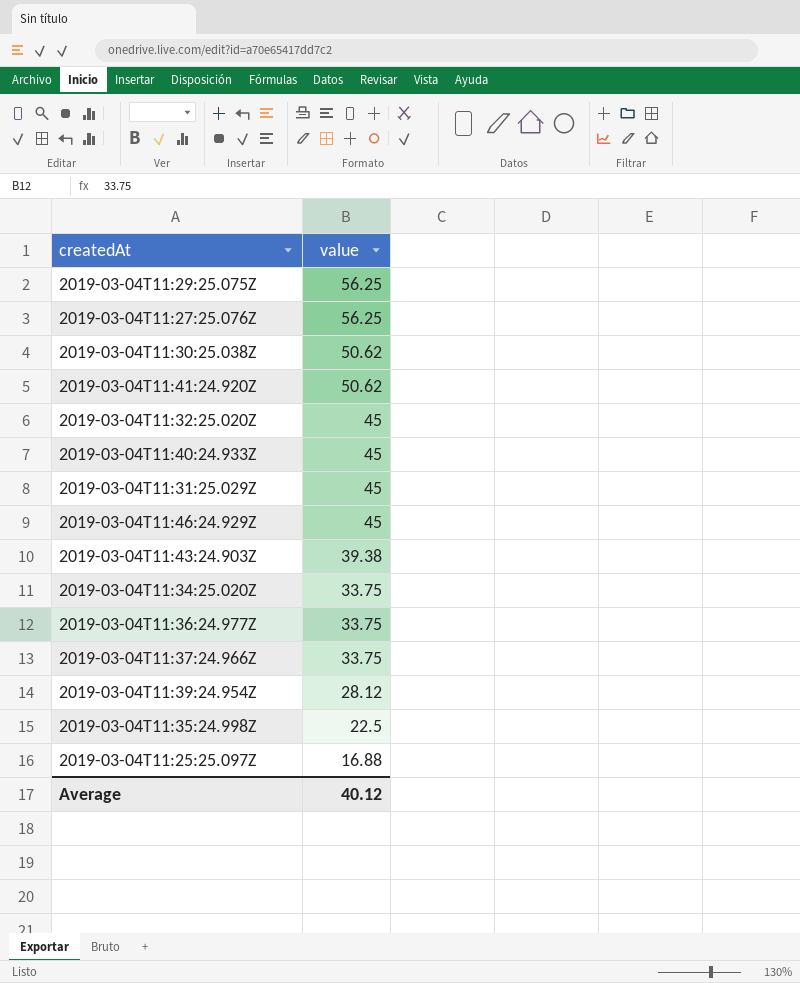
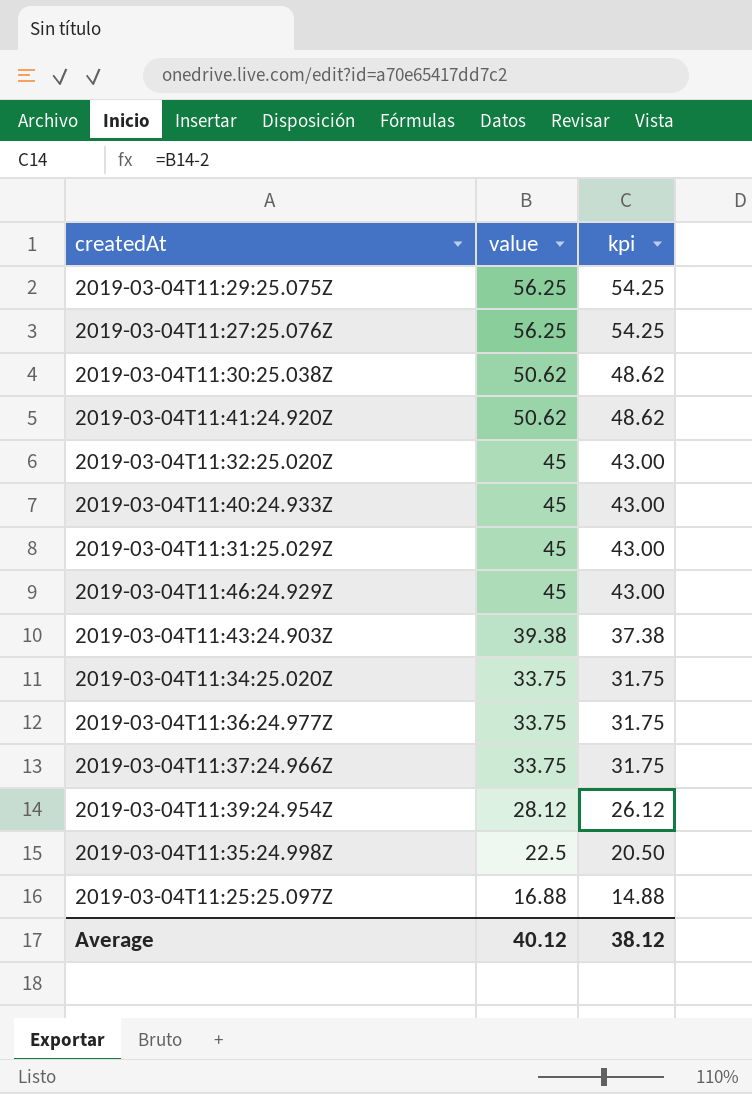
column kpi | formula: none -> [value] - 2

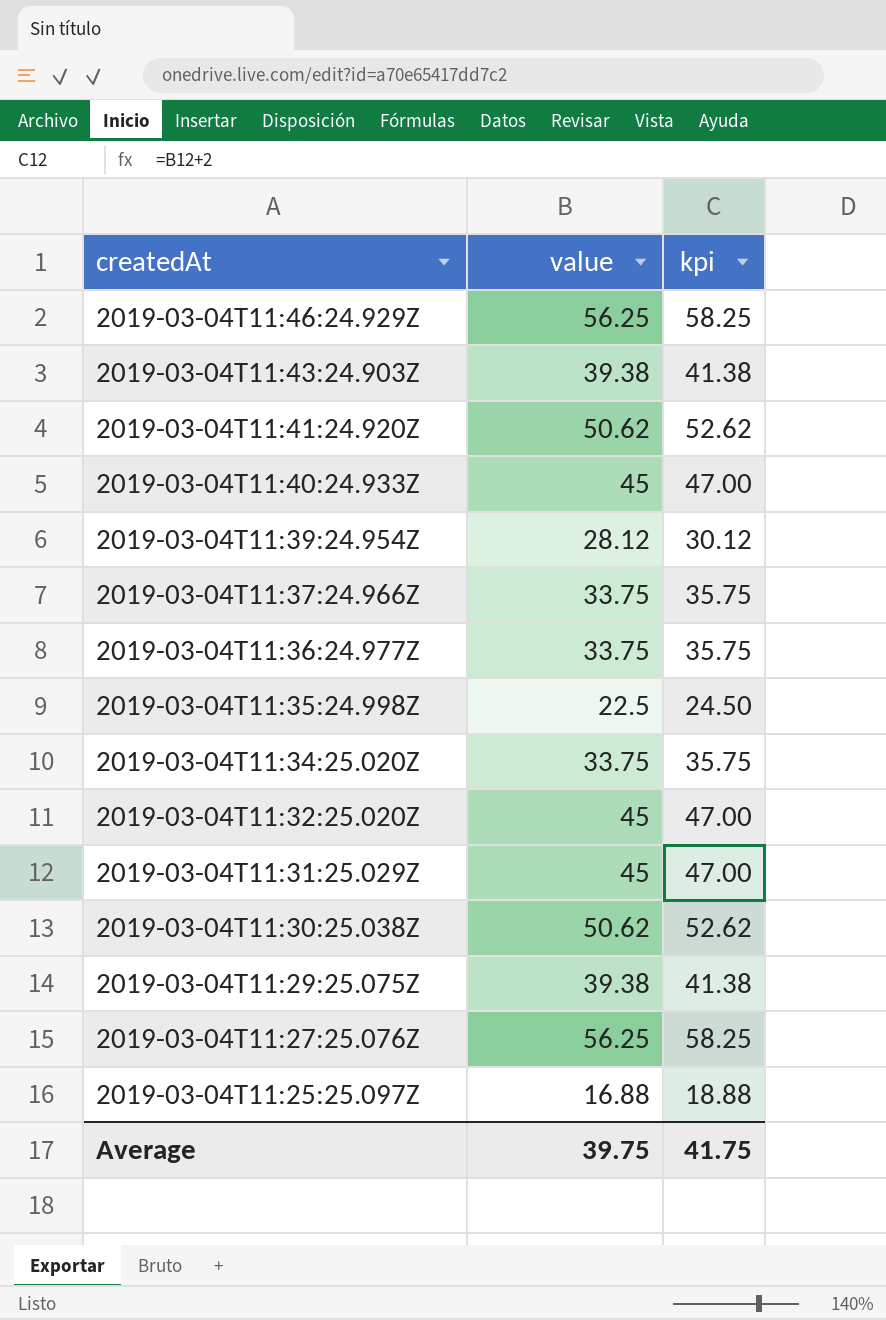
row order: value descending -> createdAt descending
column kpi | formula: [value] - 2 -> [value] + 2
2019-03-04T11:46:24.929Z | value: 45 -> 56.25
2019-03-04T11:29:25.075Z | value: 56.25 -> 39.38
Average | value: 40.12 -> 39.75
Average | kpi: 38.12 -> 41.75

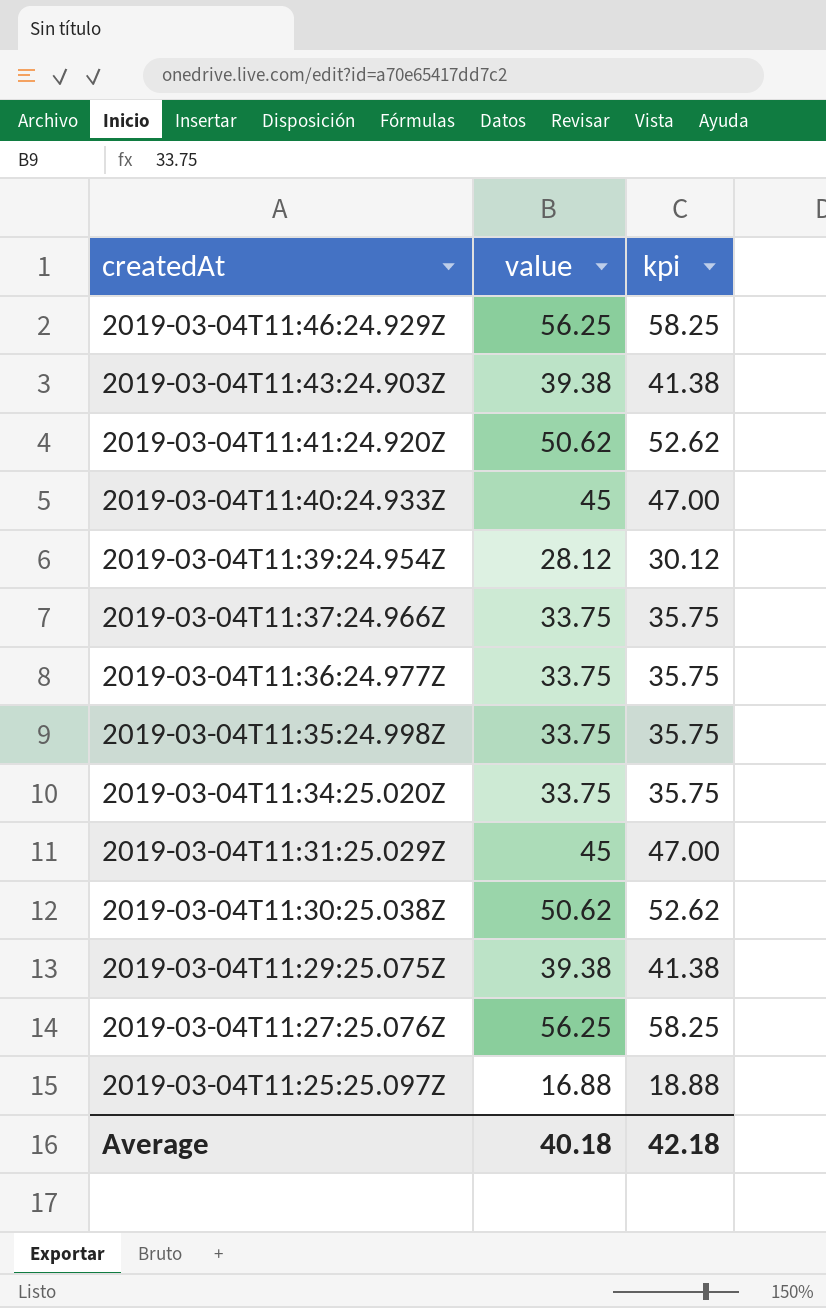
row 2019-03-04T11:32:25.020Z: 45 | 47.00 -> none
2019-03-04T11:35:24.998Z | value: 22.5 -> 33.75
2019-03-04T11:35:24.998Z | kpi: 24.50 -> 35.75
Average | value: 39.75 -> 40.18
Average | kpi: 41.75 -> 42.18

